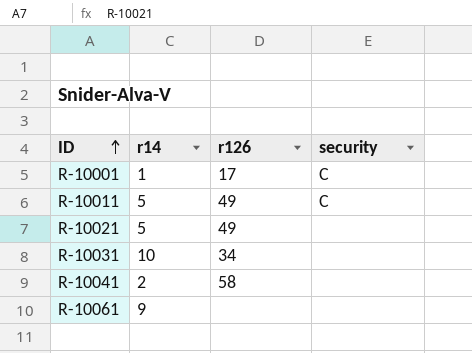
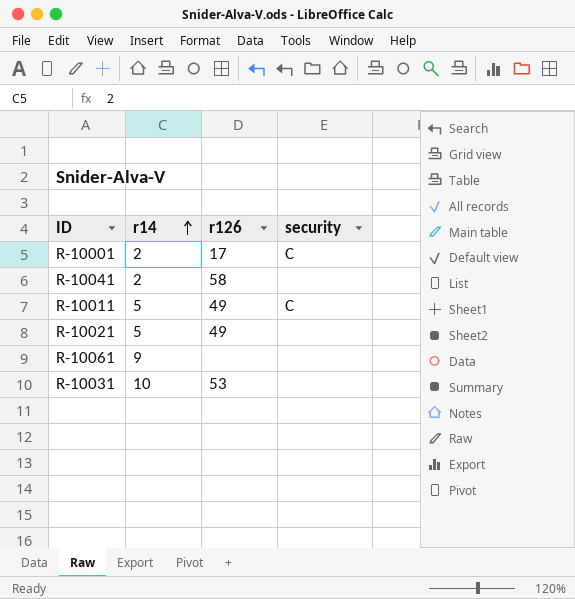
row order: ID ascending -> r14 ascending
R-10001 | r14: 1 -> 2
R-10031 | r126: 34 -> 53

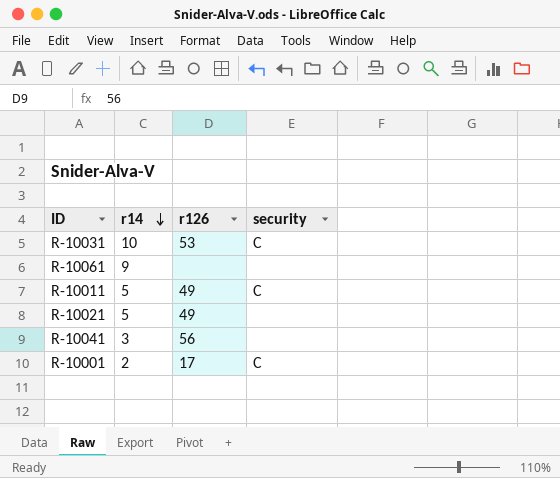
row order: r14 ascending -> r14 descending
R-10031 | security: none -> C
R-10041 | r14: 2 -> 3
R-10041 | r126: 58 -> 56

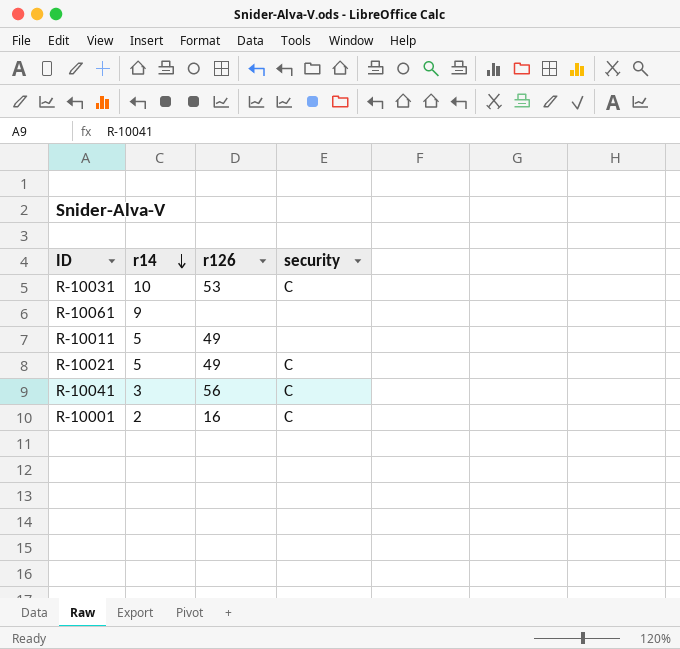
R-10011 | security: C -> none
R-10021 | security: none -> C
R-10041 | security: none -> C
R-10001 | r126: 17 -> 16

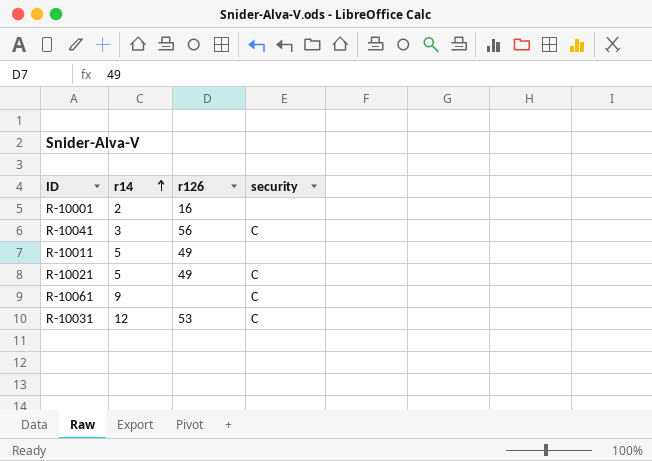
row order: r14 descending -> r14 ascending
R-10001 | security: C -> none
R-10061 | security: none -> C
R-10031 | r14: 10 -> 12

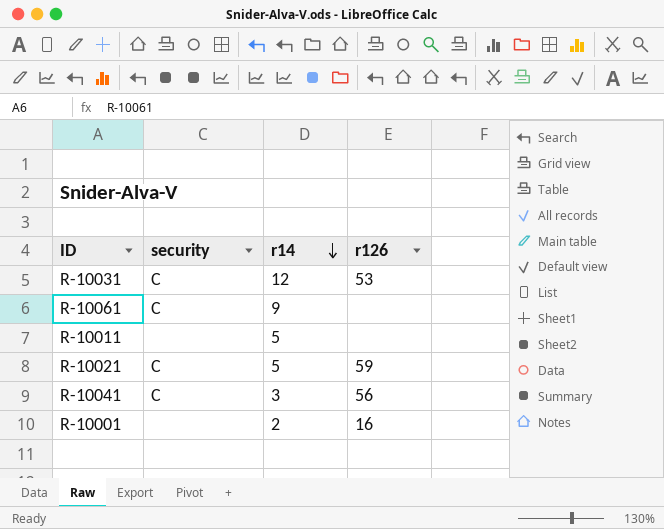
row order: r14 ascending -> r14 descending
column security | position: 4 -> 2
R-10011 | r126: 49 -> none
R-10021 | r126: 49 -> 59

